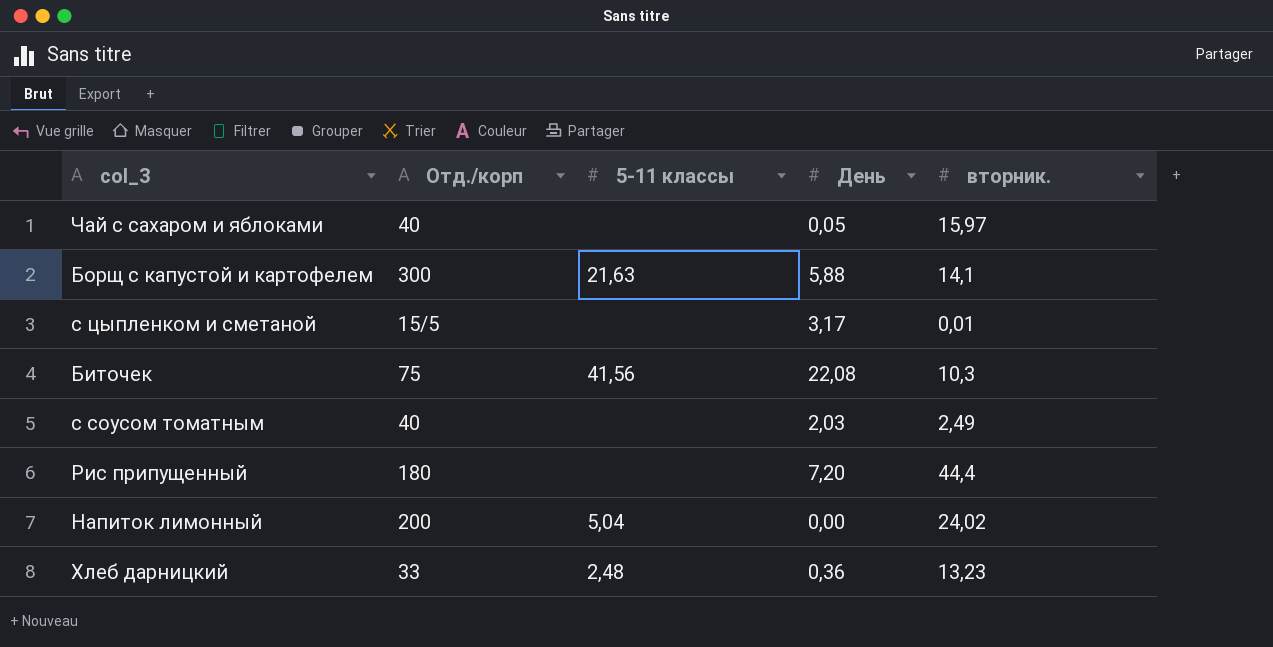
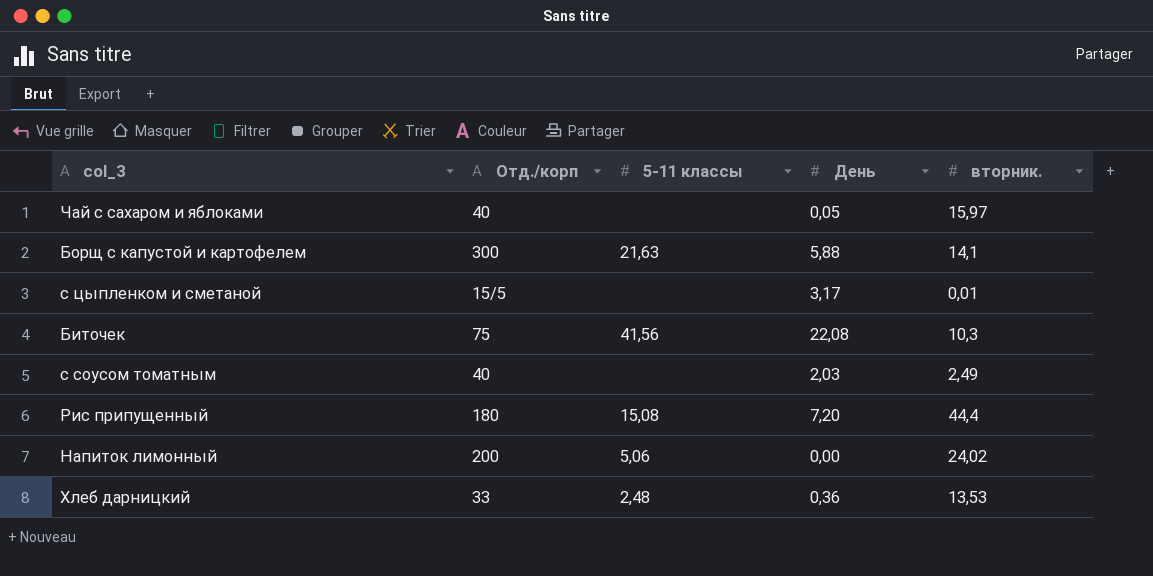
Рис припущенный | 5-11 классы: none -> 15,08
Напиток лимонный | 5-11 классы: 5,04 -> 5,06
Хлеб дарницкий | вторник.: 13,23 -> 13,53

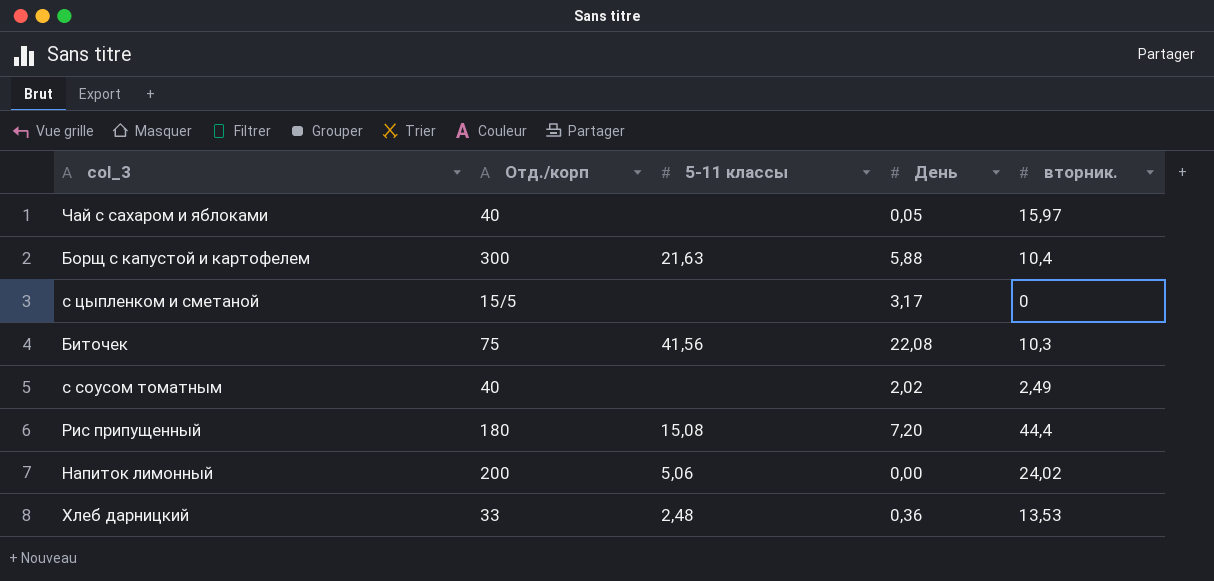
Борщ с капустой и картофелем | вторник.: 14,1 -> 10,4
с цыпленком и сметаной | вторник.: 0,01 -> 0
с соусом томатным | День: 2,03 -> 2,02

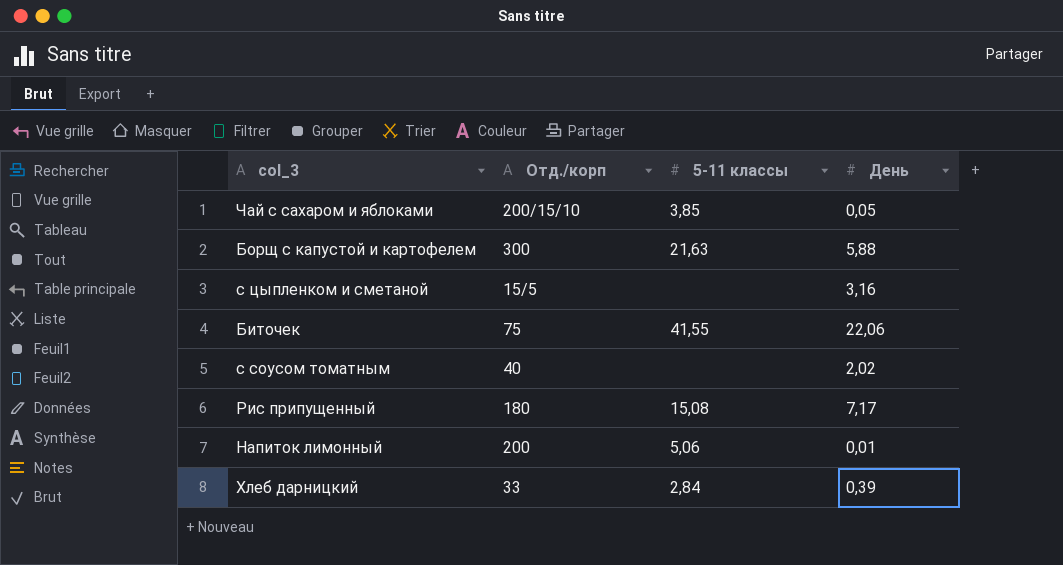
column вторник. | position: 5 -> none
Чай с сахаром и яблоками | Отд./корп: 40 -> 200/15/10
Чай с сахаром и яблоками | 5-11 классы: none -> 3,85
с цыпленком и сметаной | День: 3,17 -> 3,16
Биточек | 5-11 классы: 41,56 -> 41,55
Биточек | День: 22,08 -> 22,06
Рис припущенный | День: 7,20 -> 7,17
Напиток лимонный | День: 0,00 -> 0,01
Хлеб дарницкий | 5-11 классы: 2,48 -> 2,84
Хлеб дарницкий | День: 0,36 -> 0,39

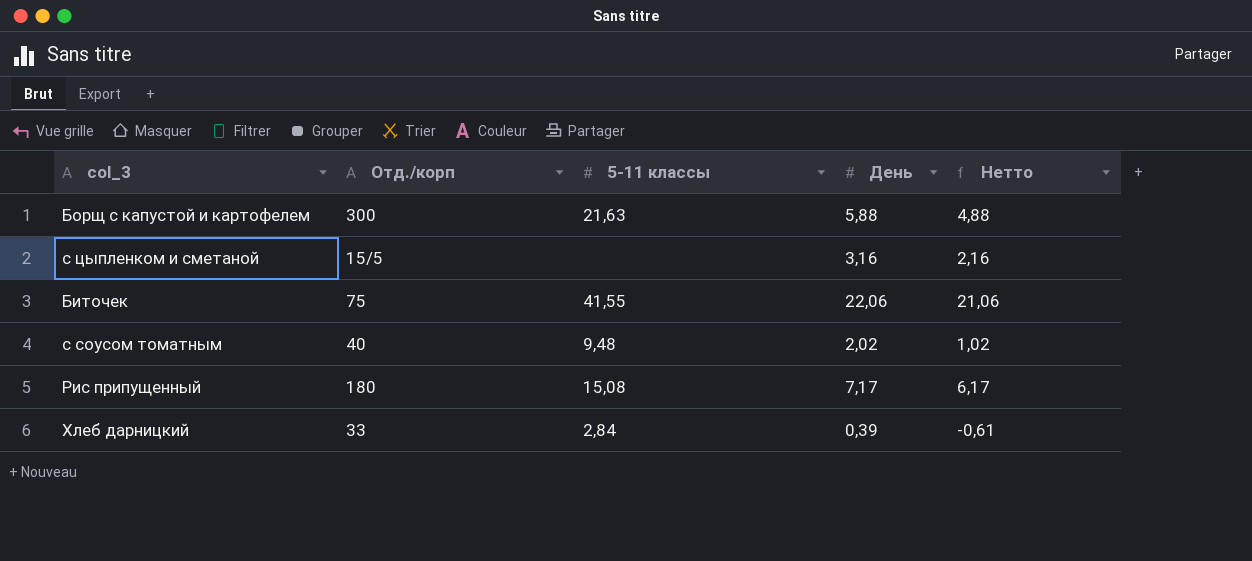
column Нетто | formula: none -> [День] - 1
row Чай с сахаром и яблоками: 200/15/10 | 3,85 | 0,05 -> none
row Напиток лимонный: 200 | 5,06 | 0,01 -> none
с соусом томатным | 5-11 классы: none -> 9,48

